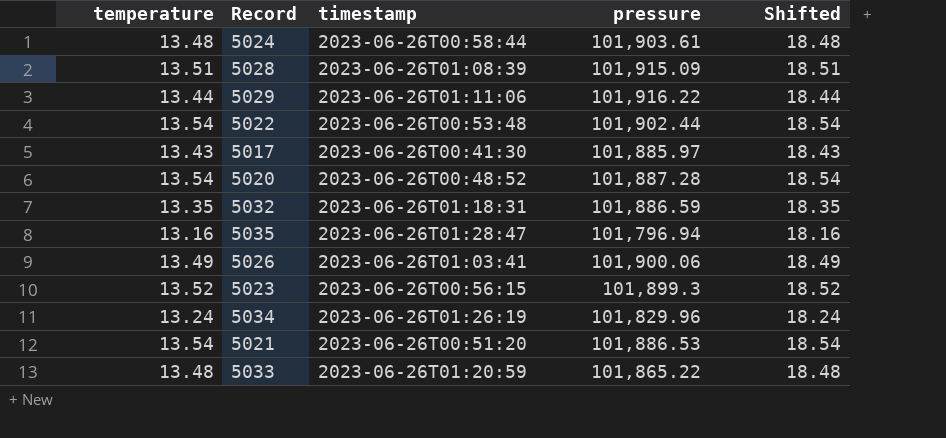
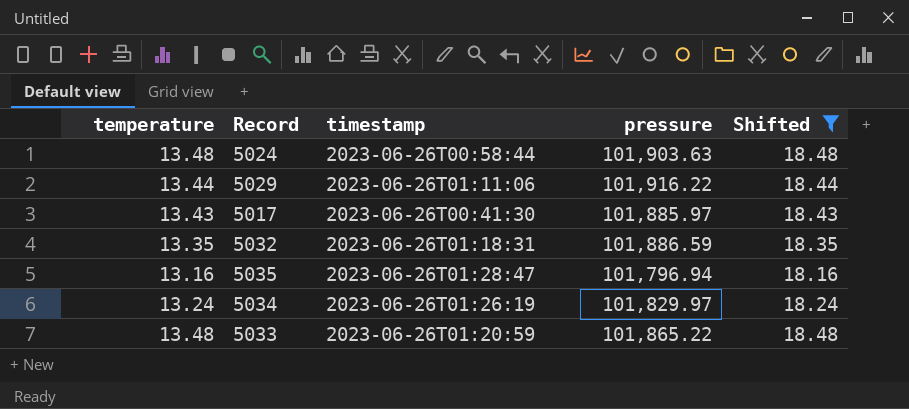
filter: none -> Shifted <= 18.48
5024 | pressure: 101,903.61 -> 101,903.63
5034 | pressure: 101,829.96 -> 101,829.97

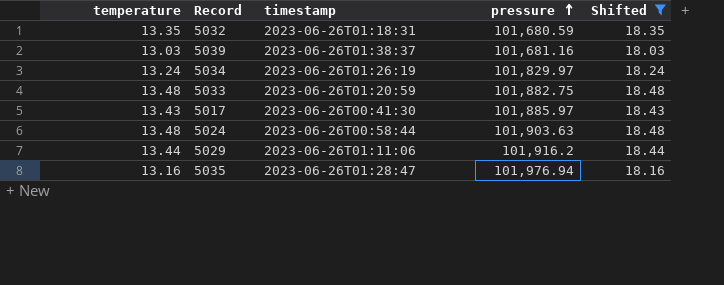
row order: none -> pressure ascending
5032 | pressure: 101,886.59 -> 101,680.59
row 5039: none -> 13.03 | 2023-06-26T01:38:37 | 101,681.16 | 18.03
5033 | pressure: 101,865.22 -> 101,882.75
5029 | pressure: 101,916.22 -> 101,916.2
5035 | pressure: 101,796.94 -> 101,976.94

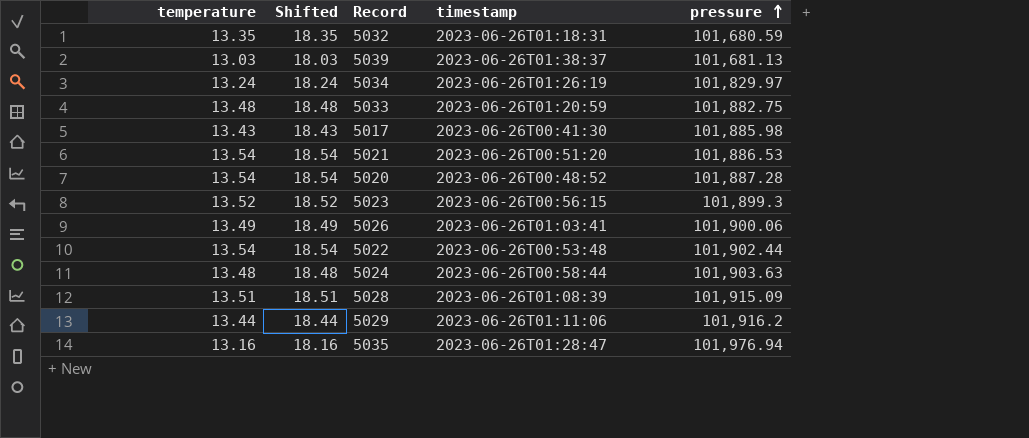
filter: Shifted <= 18.48 -> none
column Shifted | position: 5 -> 2
5039 | pressure: 101,681.16 -> 101,681.13
5017 | pressure: 101,885.97 -> 101,885.98

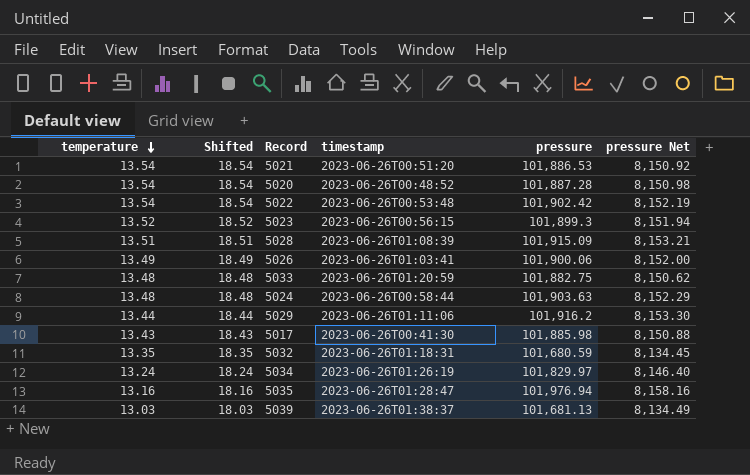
row order: pressure ascending -> temperature descending
column pressure Net | formula: none -> [pressure] * 0.08
5022 | pressure: 101,902.44 -> 101,902.42

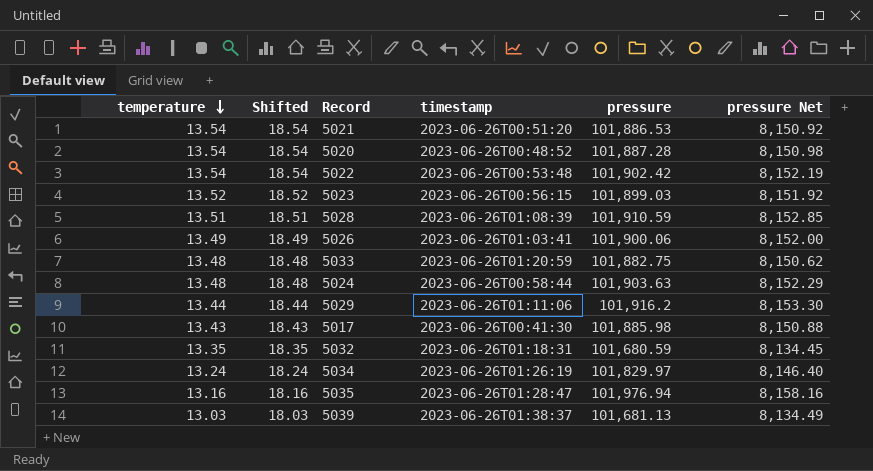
5023 | pressure: 101,899.3 -> 101,899.03
5023 | pressure Net: 8,151.94 -> 8,151.92
5028 | pressure: 101,915.09 -> 101,910.59
5028 | pressure Net: 8,153.21 -> 8,152.85

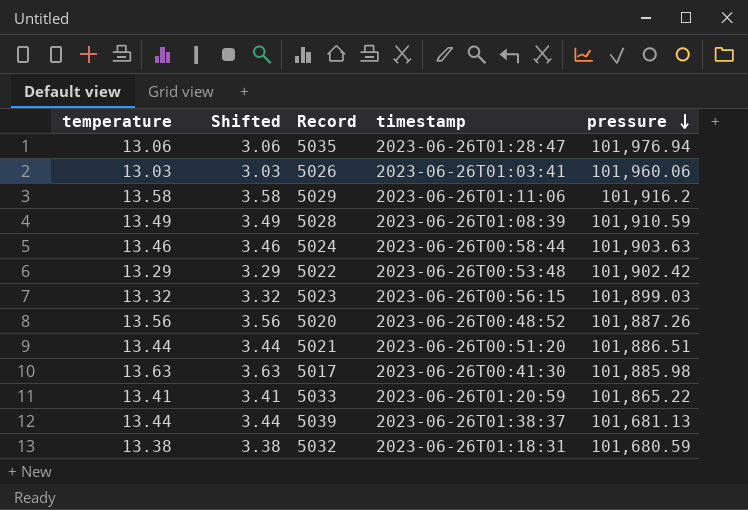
row order: temperature descending -> pressure descending
column pressure Net | formula: [pressure] * 0.08 -> none
column Shifted | formula: [temperature] + 5 -> [temperature] - 10
row 5034: 13.24 | 18.24 | 2023-06-26T01:26:19 | 101,829.97 | 8,146.40 -> none
5035 | temperature: 13.16 -> 13.06
5026 | temperature: 13.49 -> 13.03
5026 | pressure: 101,900.06 -> 101,960.06
5029 | temperature: 13.44 -> 13.58
5028 | temperature: 13.51 -> 13.49
5024 | temperature: 13.48 -> 13.46
5022 | temperature: 13.54 -> 13.29
5023 | temperature: 13.52 -> 13.32
5020 | temperature: 13.54 -> 13.56
5020 | pressure: 101,887.28 -> 101,887.26
5021 | temperature: 13.54 -> 13.44
5021 | pressure: 101,886.53 -> 101,886.51
5017 | temperature: 13.43 -> 13.63
5033 | temperature: 13.48 -> 13.41
5033 | pressure: 101,882.75 -> 101,865.22
5039 | temperature: 13.03 -> 13.44
5032 | temperature: 13.35 -> 13.38

